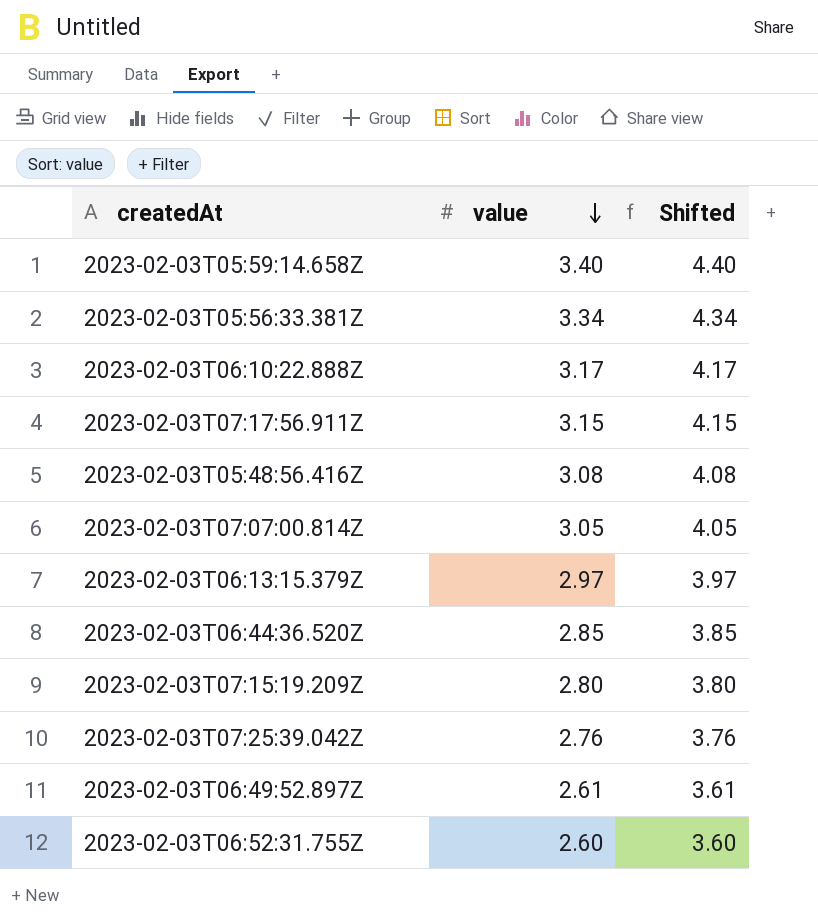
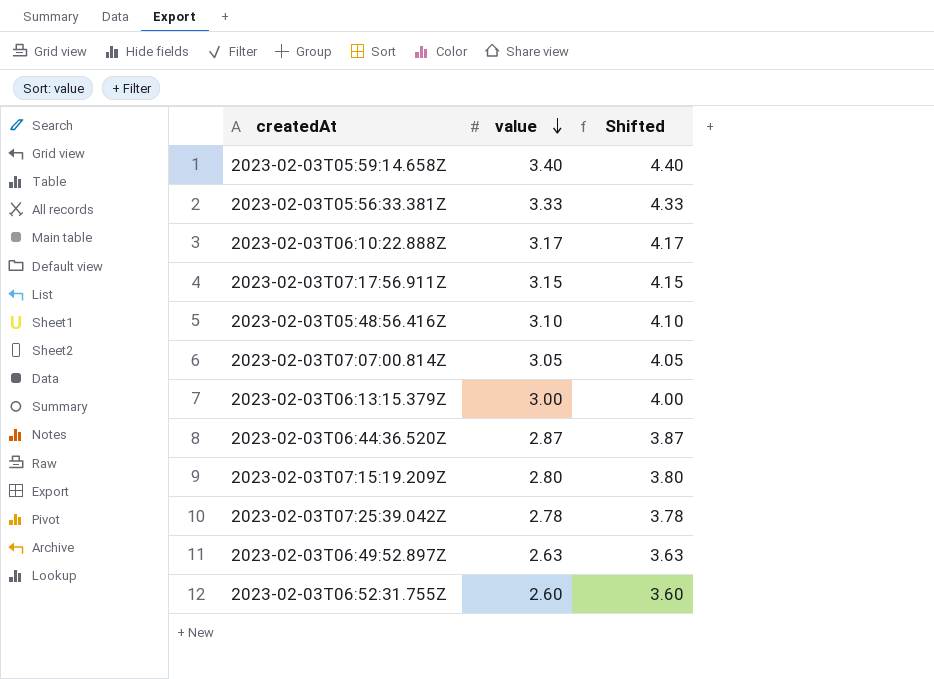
2023-02-03T05:56:33.381Z | value: 3.34 -> 3.33
2023-02-03T05:56:33.381Z | Shifted: 4.34 -> 4.33
2023-02-03T05:48:56.416Z | value: 3.08 -> 3.10
2023-02-03T05:48:56.416Z | Shifted: 4.08 -> 4.10
2023-02-03T06:13:15.379Z | value: 2.97 -> 3.00
2023-02-03T06:13:15.379Z | Shifted: 3.97 -> 4.00
2023-02-03T06:44:36.520Z | value: 2.85 -> 2.87
2023-02-03T06:44:36.520Z | Shifted: 3.85 -> 3.87
2023-02-03T07:25:39.042Z | value: 2.76 -> 2.78
2023-02-03T07:25:39.042Z | Shifted: 3.76 -> 3.78
2023-02-03T06:49:52.897Z | value: 2.61 -> 2.63
2023-02-03T06:49:52.897Z | Shifted: 3.61 -> 3.63

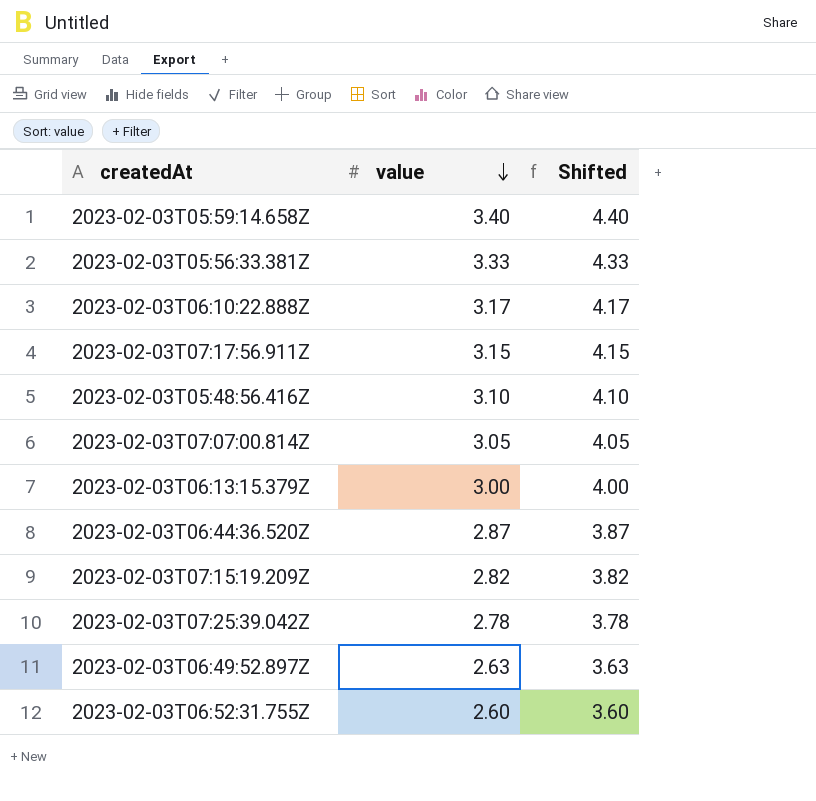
2023-02-03T07:15:19.209Z | value: 2.80 -> 2.82
2023-02-03T07:15:19.209Z | Shifted: 3.80 -> 3.82

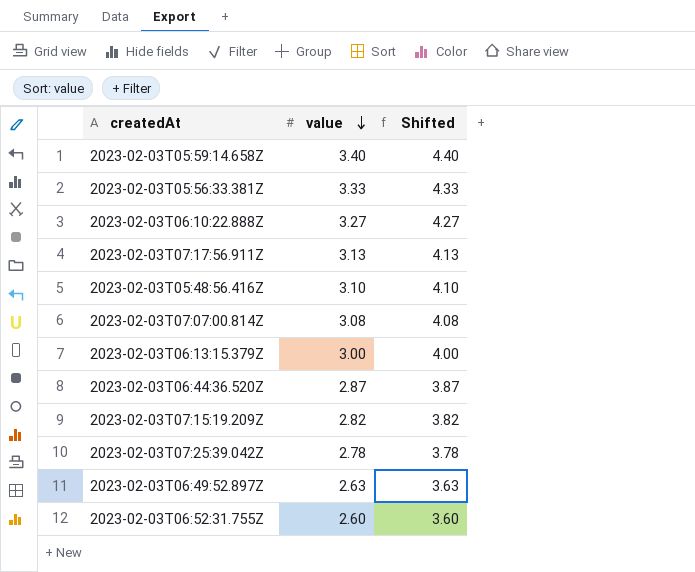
2023-02-03T06:10:22.888Z | value: 3.17 -> 3.27
2023-02-03T06:10:22.888Z | Shifted: 4.17 -> 4.27
2023-02-03T07:17:56.911Z | value: 3.15 -> 3.13
2023-02-03T07:17:56.911Z | Shifted: 4.15 -> 4.13
2023-02-03T07:07:00.814Z | value: 3.05 -> 3.08
2023-02-03T07:07:00.814Z | Shifted: 4.05 -> 4.08

